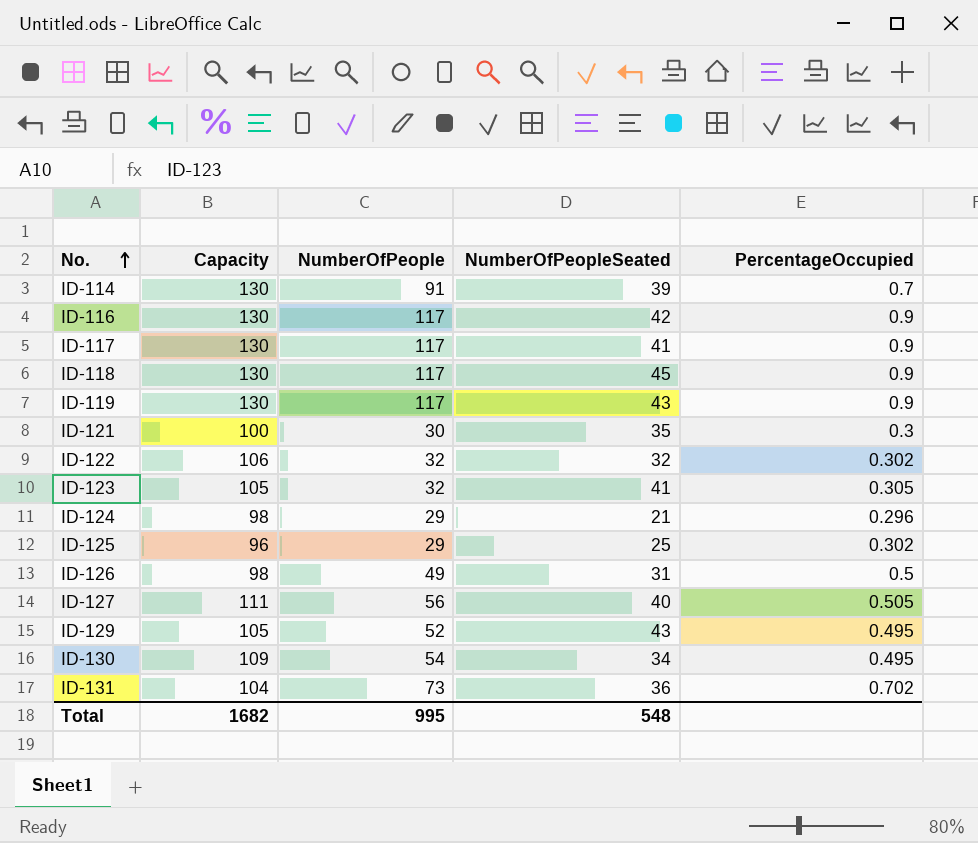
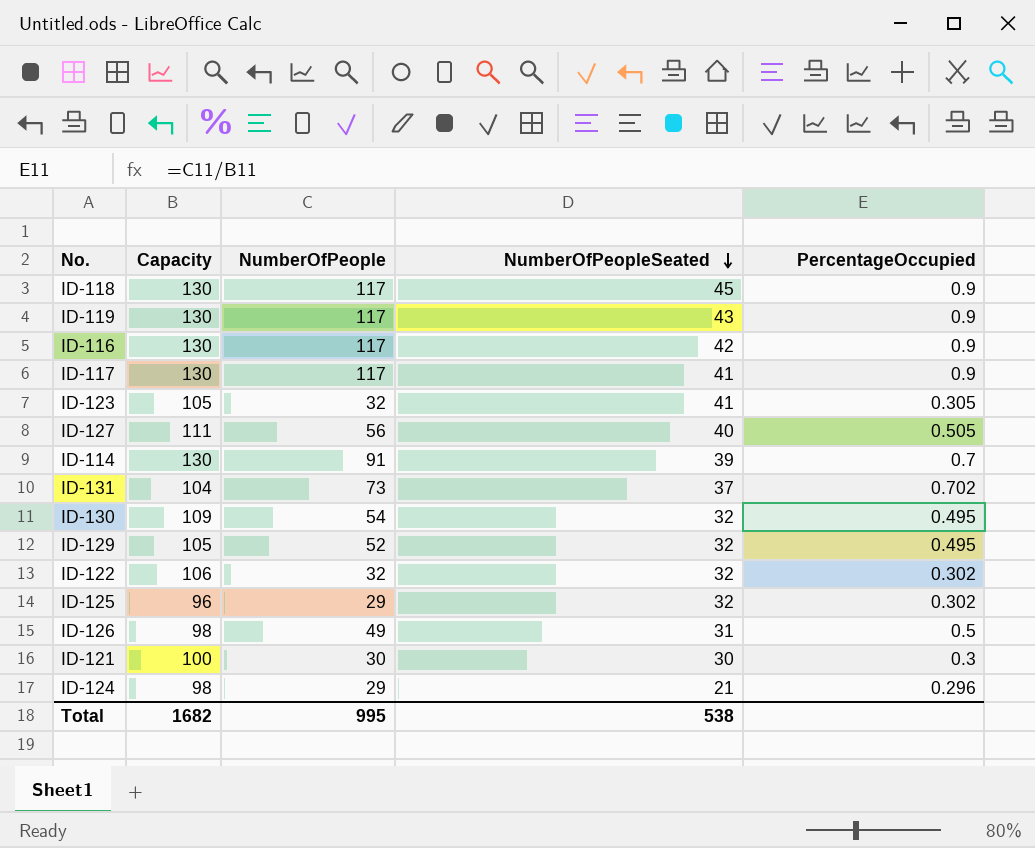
row order: No. ascending -> NumberOfPeopleSeated descending
ID-131 | NumberOfPeopleSeated: 36 -> 37
ID-130 | NumberOfPeopleSeated: 34 -> 32
ID-129 | NumberOfPeopleSeated: 43 -> 32
ID-125 | NumberOfPeopleSeated: 25 -> 32
ID-121 | NumberOfPeopleSeated: 35 -> 30
Total | NumberOfPeopleSeated: 548 -> 538

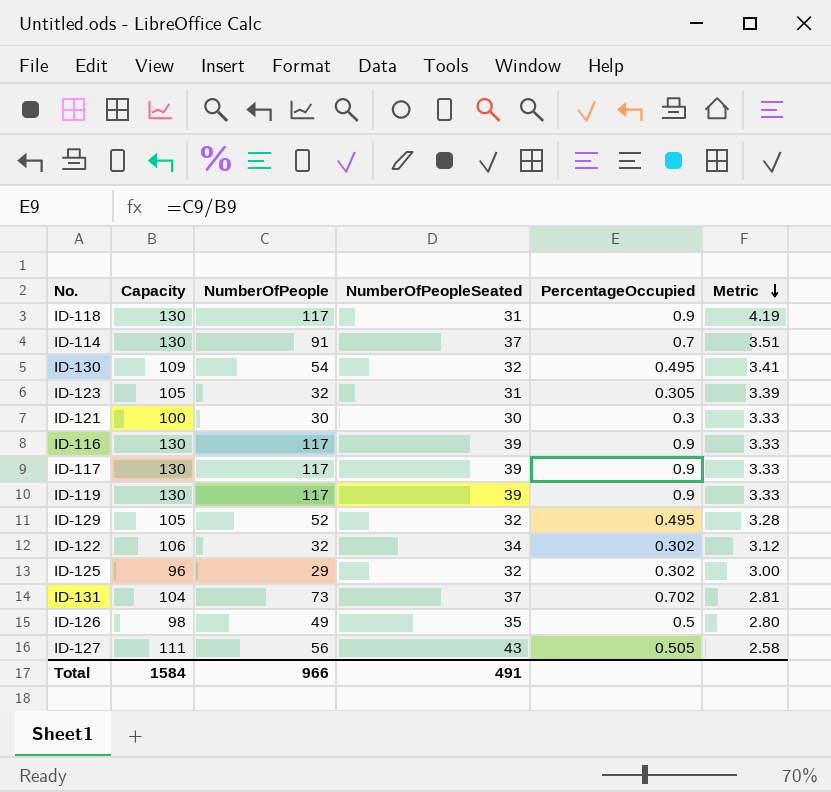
row order: NumberOfPeopleSeated descending -> Metric descending
column Metric | formula: none -> [Capacity] / [NumberOfPeopleSeated]
row ID-124: 98 | 29 | 21 | 0.296 -> none
ID-118 | NumberOfPeopleSeated: 45 -> 31
ID-114 | NumberOfPeopleSeated: 39 -> 37
ID-123 | NumberOfPeopleSeated: 41 -> 31
ID-116 | NumberOfPeopleSeated: 42 -> 39
ID-117 | NumberOfPeopleSeated: 41 -> 39
ID-119 | NumberOfPeopleSeated: 43 -> 39
ID-122 | NumberOfPeopleSeated: 32 -> 34
ID-126 | NumberOfPeopleSeated: 31 -> 35
ID-127 | NumberOfPeopleSeated: 40 -> 43
Total | Capacity: 1682 -> 1584
Total | NumberOfPeople: 995 -> 966
Total | NumberOfPeopleSeated: 538 -> 491

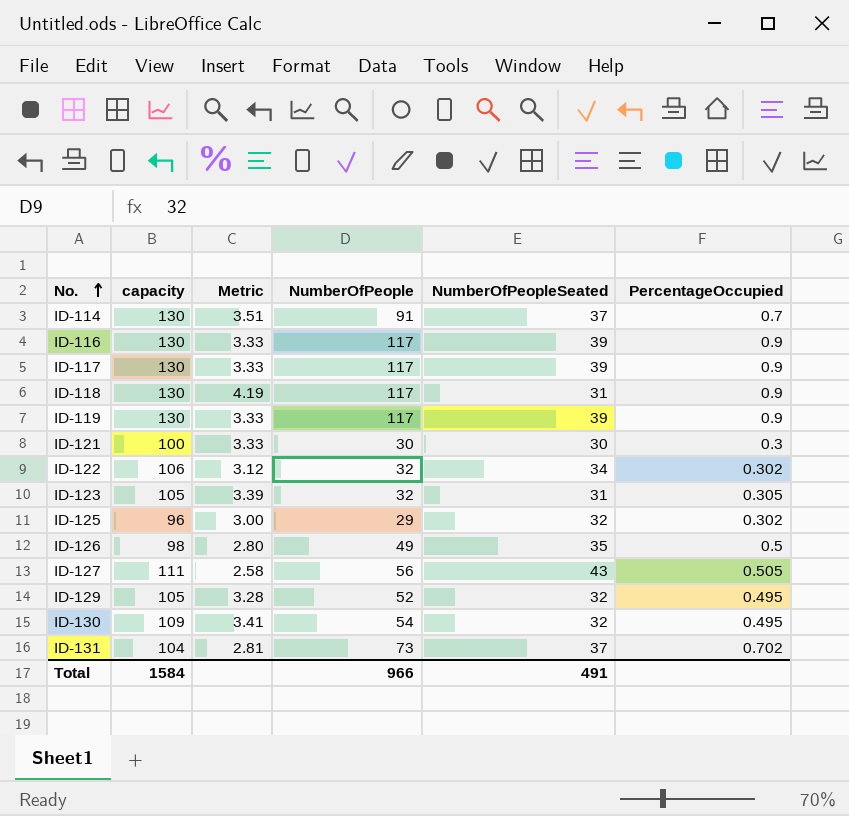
row order: Metric descending -> No. ascending
column name: Capacity -> capacity
column Metric | position: 6 -> 3

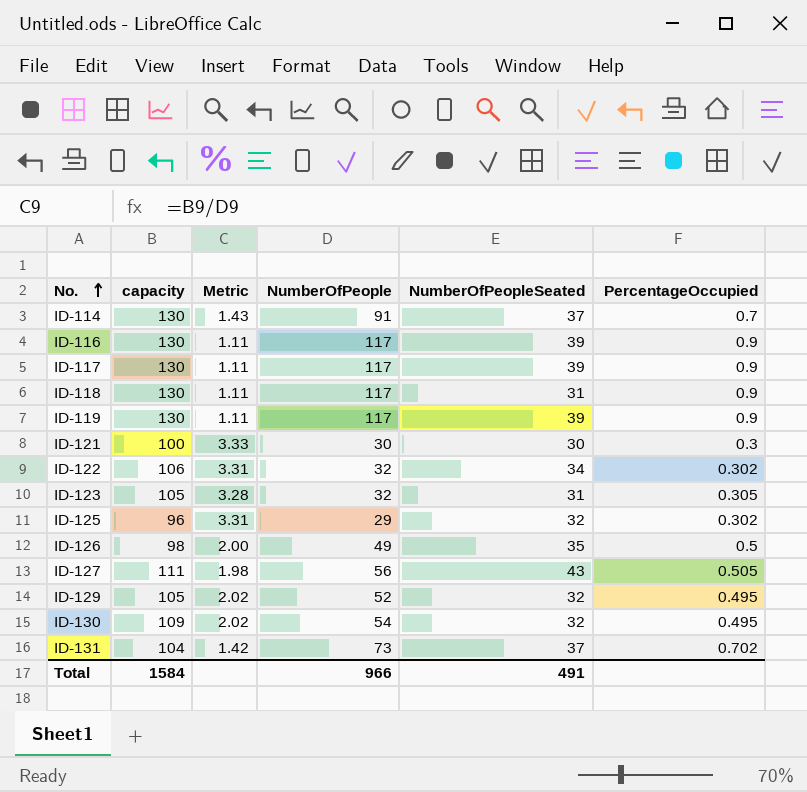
column Metric | formula: [capacity] / [NumberOfPeopleSeated] -> [capacity] / [NumberOfPeople]

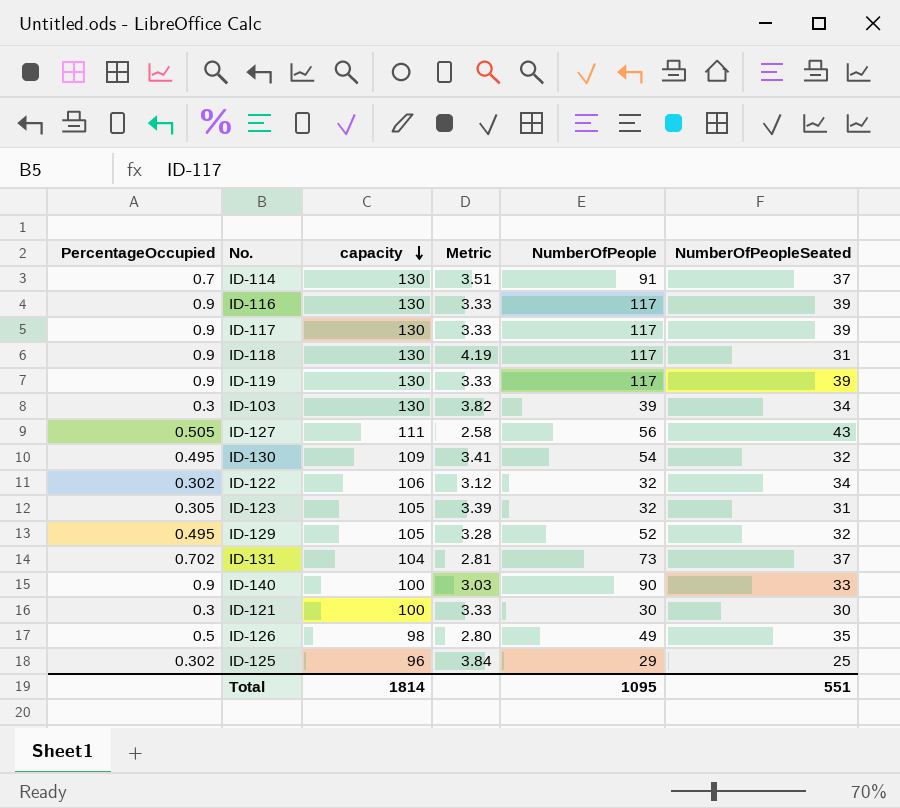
row order: No. ascending -> capacity descending
column PercentageOccupied | position: 6 -> 1
column Metric | formula: [capacity] / [NumberOfPeople] -> [capacity] / [NumberOfPeopleSeated]
row ID-103: none -> 0.3 | 130 | 3.82 | 39 | 34
row ID-140: none -> 0.9 | 100 | 3.03 | 90 | 33
ID-125 | NumberOfPeopleSeated: 32 -> 25
Total | capacity: 1584 -> 1814
Total | NumberOfPeople: 966 -> 1095
Total | NumberOfPeopleSeated: 491 -> 551

